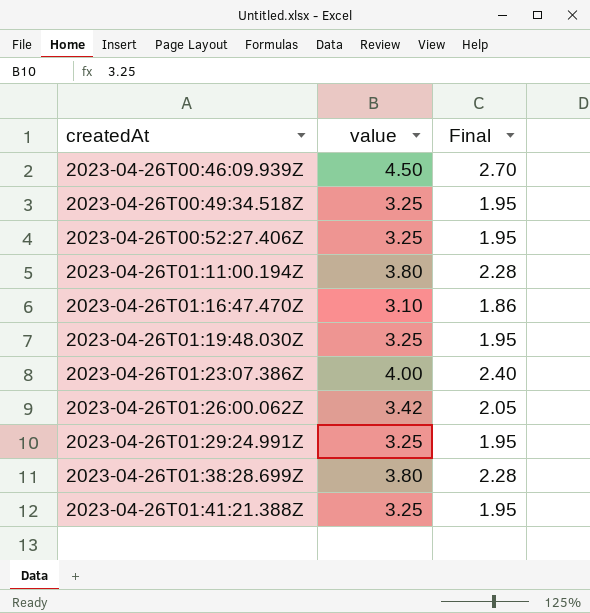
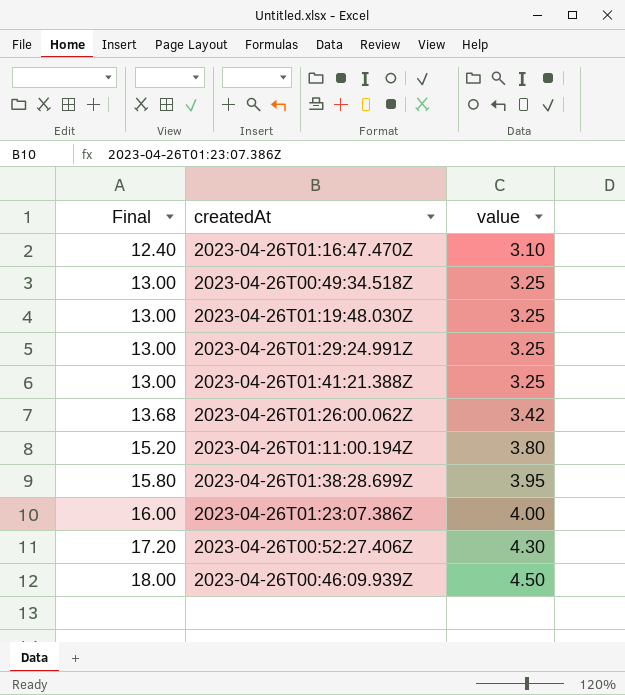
row order: createdAt ascending -> Final ascending
column Final | formula: [value] * 0.6 -> [value] * 4
column Final | position: 3 -> 1
2023-04-26T01:38:28.699Z | value: 3.80 -> 3.95
2023-04-26T00:52:27.406Z | value: 3.25 -> 4.30

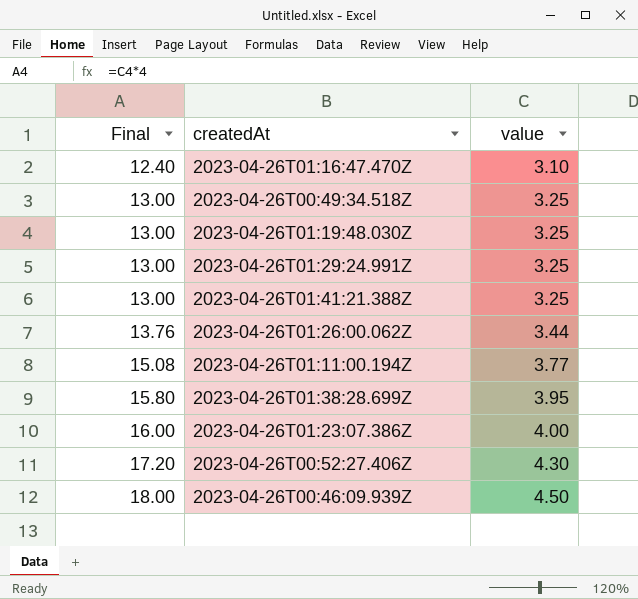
2023-04-26T01:26:00.062Z | Final: 13.68 -> 13.76
2023-04-26T01:26:00.062Z | value: 3.42 -> 3.44
2023-04-26T01:11:00.194Z | Final: 15.20 -> 15.08
2023-04-26T01:11:00.194Z | value: 3.80 -> 3.77

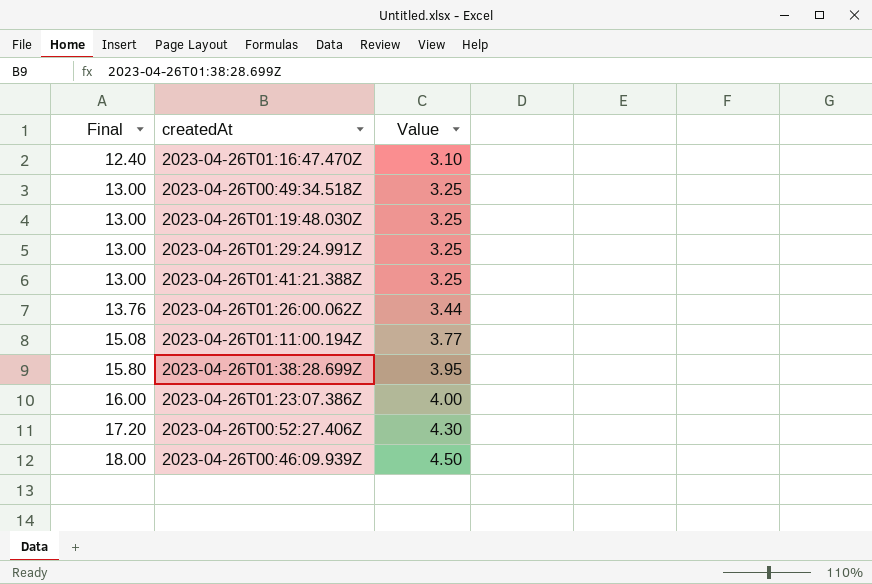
column name: value -> Value

